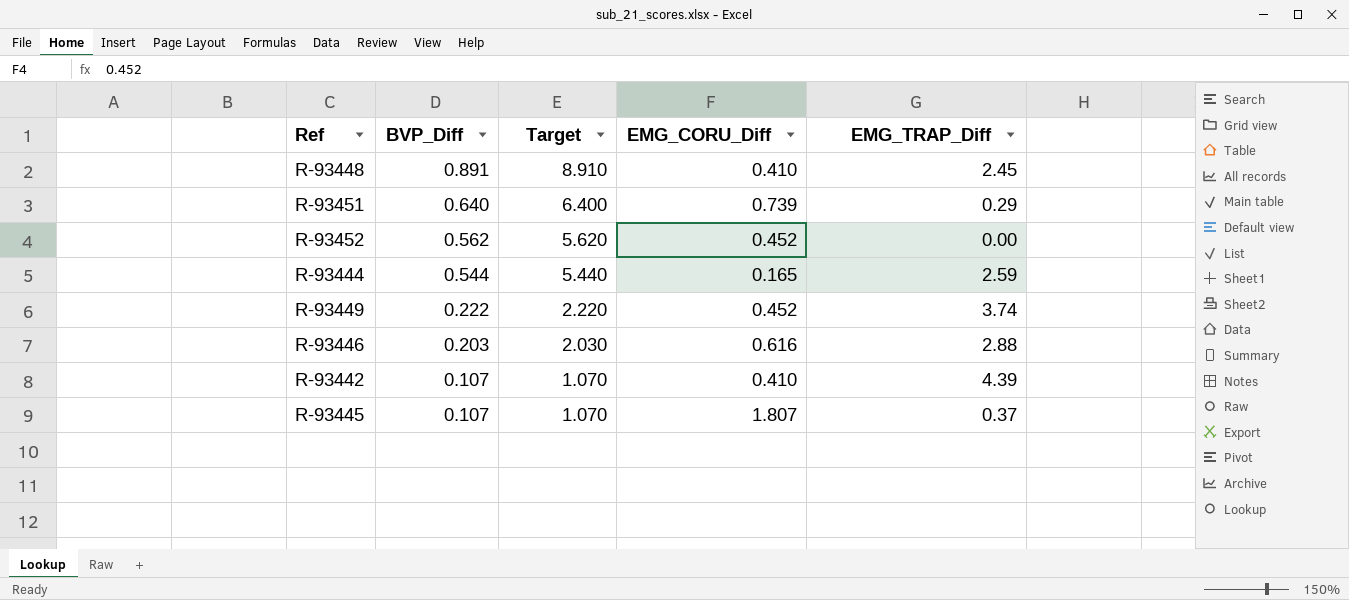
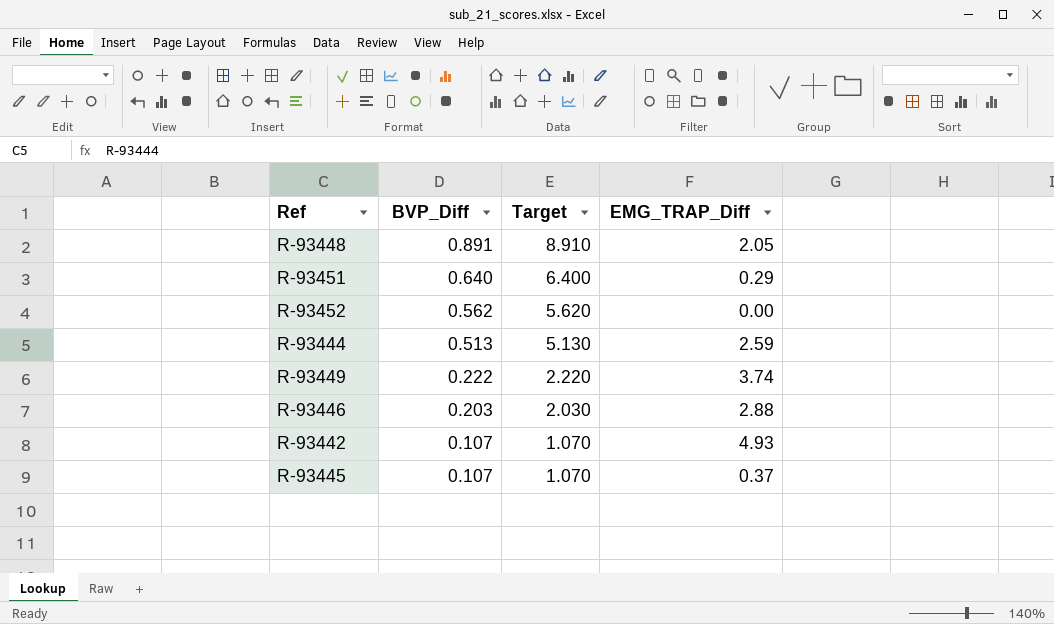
column EMG_CORU_Diff | position: 4 -> none
R-93448 | EMG_TRAP_Diff: 2.45 -> 2.05
R-93444 | BVP_Diff: 0.544 -> 0.513
R-93444 | Target: 5.440 -> 5.130
R-93442 | EMG_TRAP_Diff: 4.39 -> 4.93

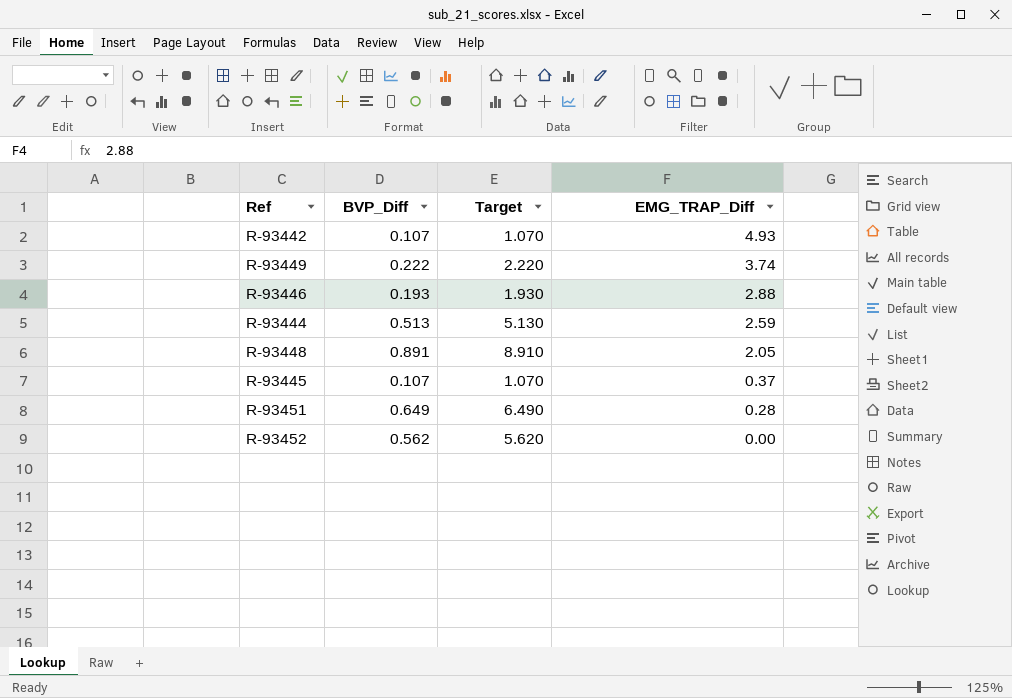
row order: BVP_Diff descending -> EMG_TRAP_Diff descending
R-93446 | BVP_Diff: 0.203 -> 0.193
R-93446 | Target: 2.030 -> 1.930
R-93451 | BVP_Diff: 0.640 -> 0.649
R-93451 | Target: 6.400 -> 6.490
R-93451 | EMG_TRAP_Diff: 0.29 -> 0.28

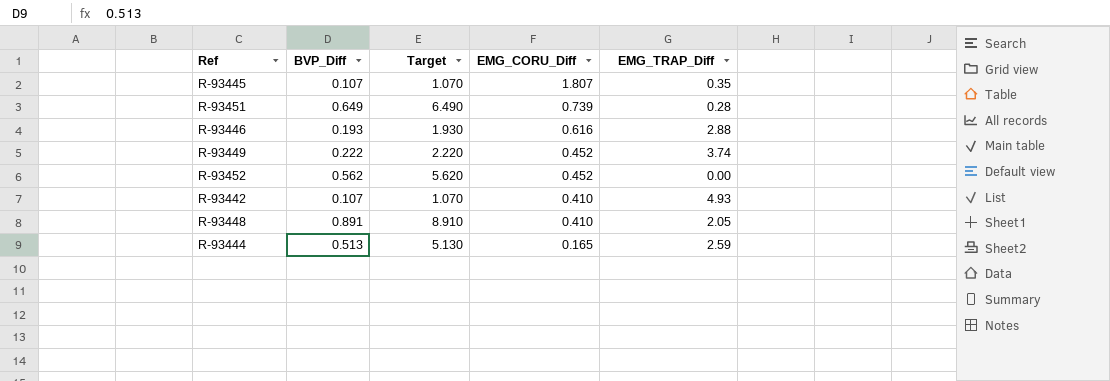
row order: EMG_TRAP_Diff descending -> EMG_CORU_Diff descending
column EMG_CORU_Diff | position: none -> 4
R-93445 | EMG_TRAP_Diff: 0.37 -> 0.35

